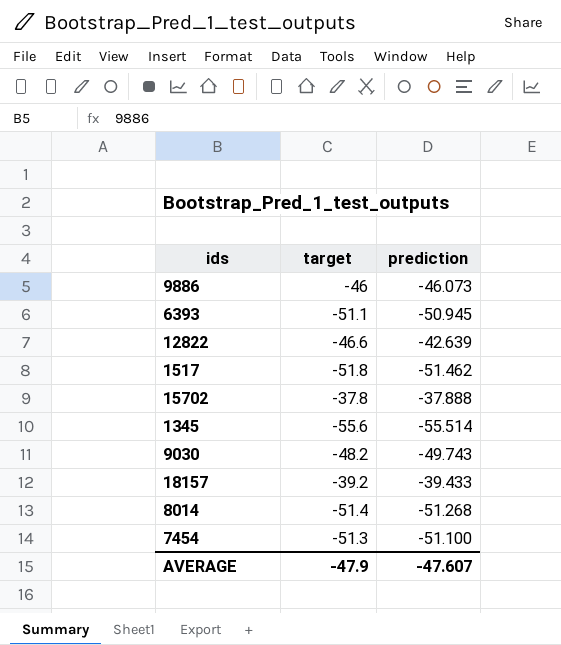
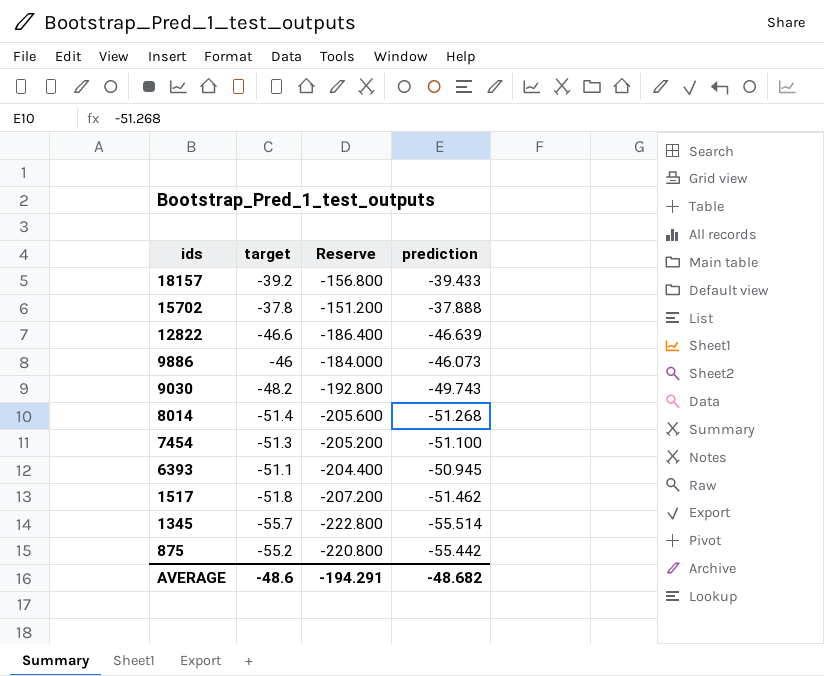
row order: none -> ids descending
column Reserve | formula: none -> [target] * 4
12822 | prediction: -42.639 -> -46.639
1345 | target: -55.6 -> -55.7
row 875: none -> -55.2 | -220.800 | -55.442
AVERAGE | target: -47.9 -> -48.6
AVERAGE | prediction: -47.607 -> -48.682

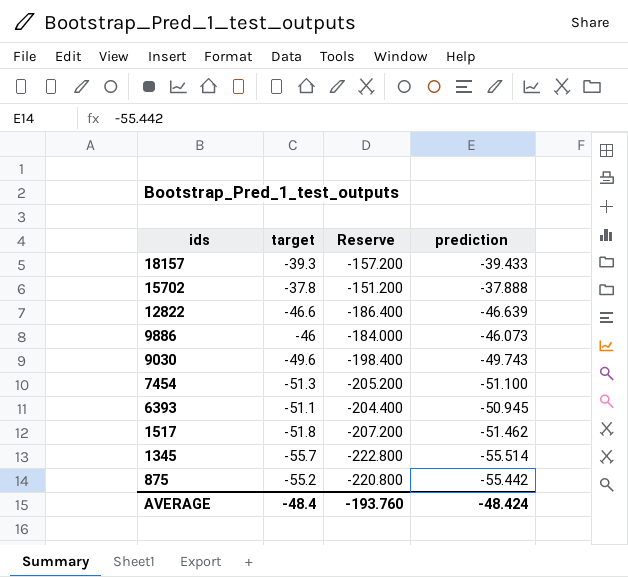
row 8014: -51.4 | -205.600 | -51.268 -> none
18157 | target: -39.2 -> -39.3
18157 | Reserve: -156.800 -> -157.200
9030 | target: -48.2 -> -49.6
9030 | Reserve: -192.800 -> -198.400
AVERAGE | target: -48.6 -> -48.4
AVERAGE | Reserve: -194.291 -> -193.760
AVERAGE | prediction: -48.682 -> -48.424

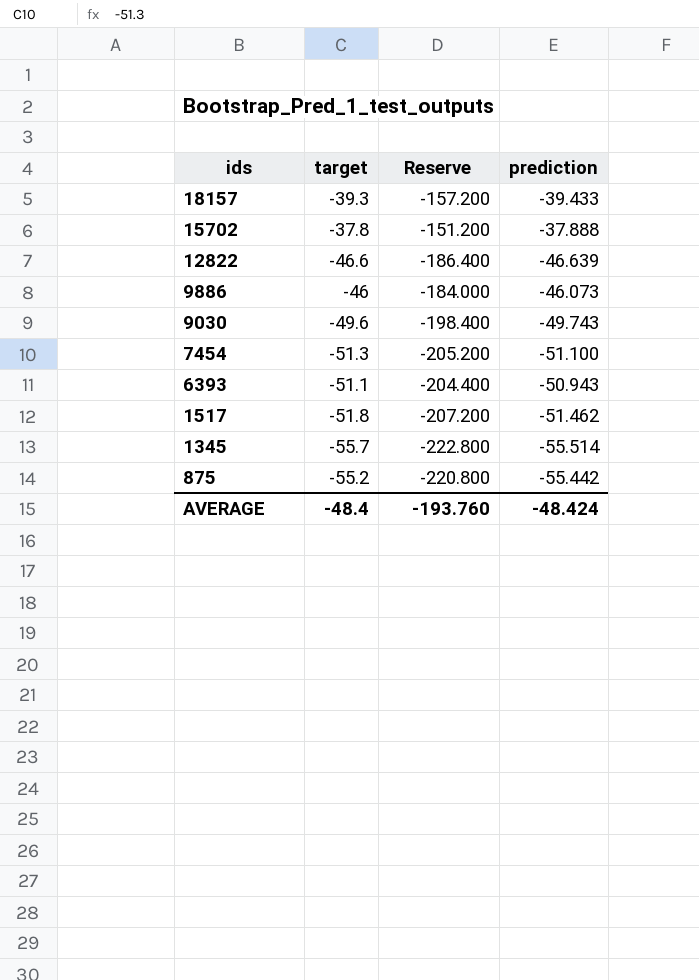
6393 | prediction: -50.945 -> -50.943

